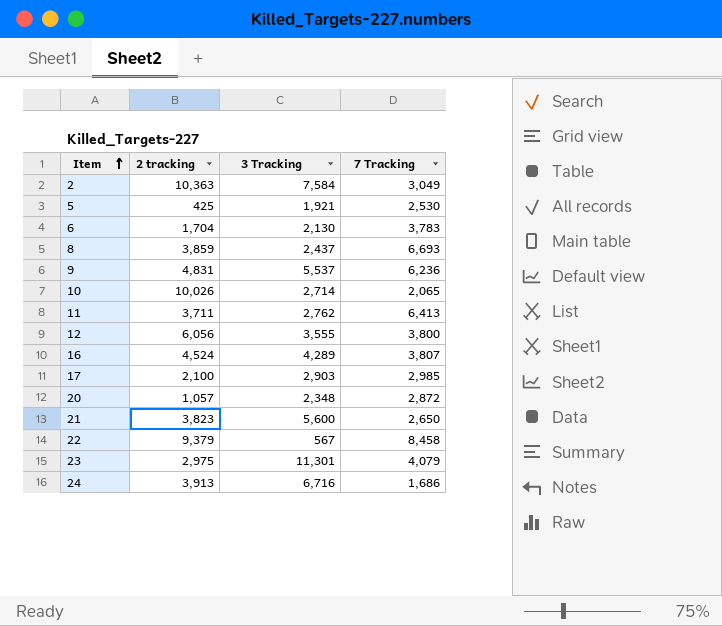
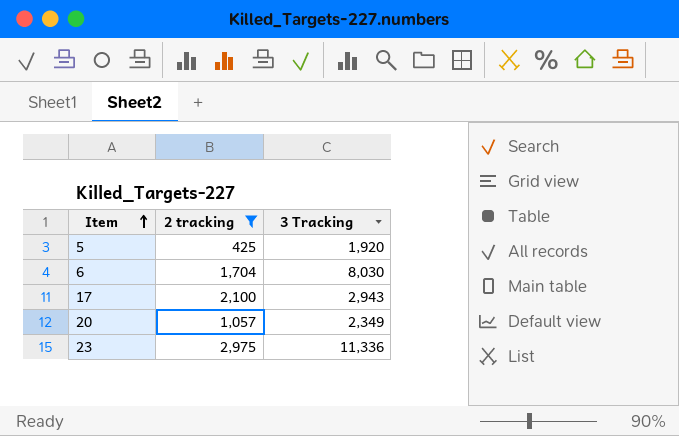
filter: none -> 2 tracking <= 2,975
column 7 Tracking | position: 4 -> none
5 | 3 Tracking: 1,921 -> 1,920
6 | 3 Tracking: 2,130 -> 8,030
17 | 3 Tracking: 2,903 -> 2,943
20 | 3 Tracking: 2,348 -> 2,349
23 | 3 Tracking: 11,301 -> 11,336

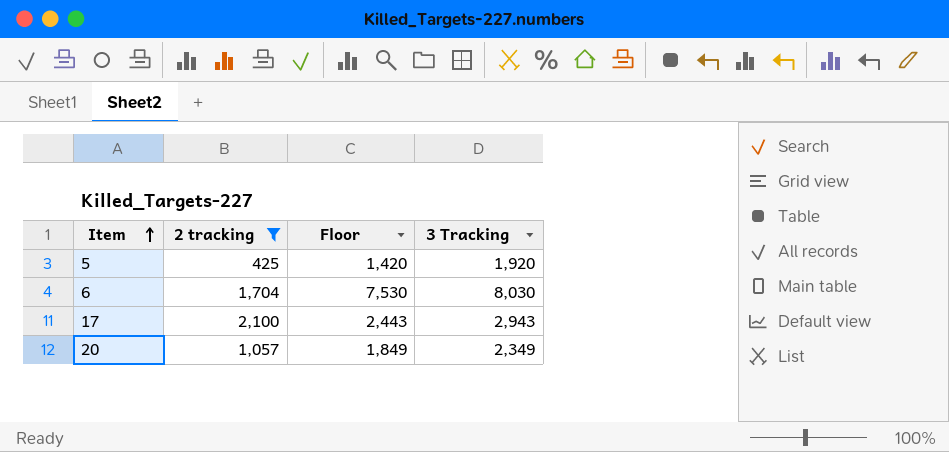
column Floor | formula: none -> [3 Tracking] - 500
row 23: 2,975 | 11,336 -> none

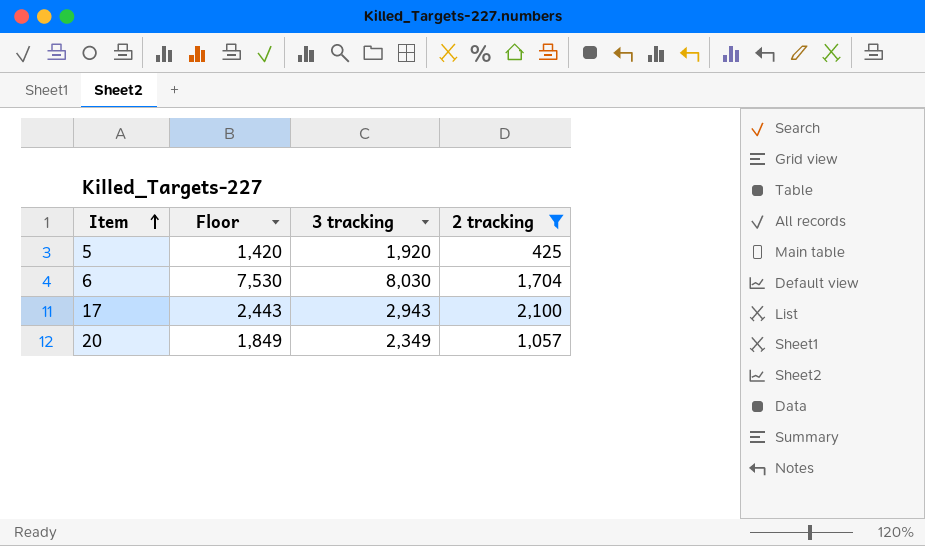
column name: 3 Tracking -> 3 tracking
column 2 tracking | position: 2 -> 4

